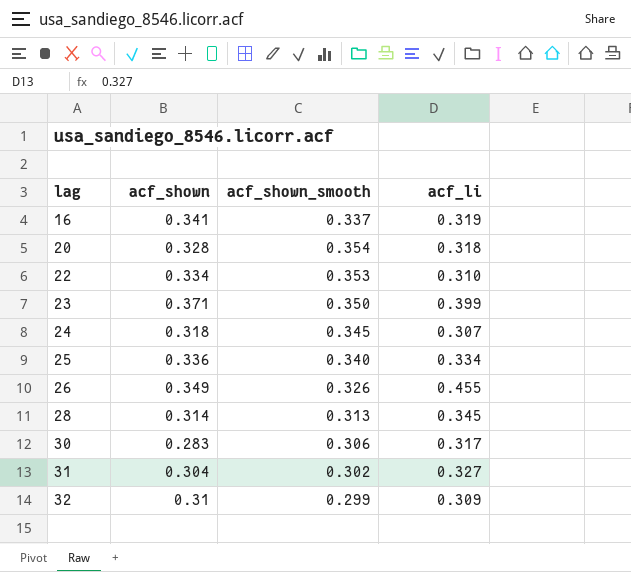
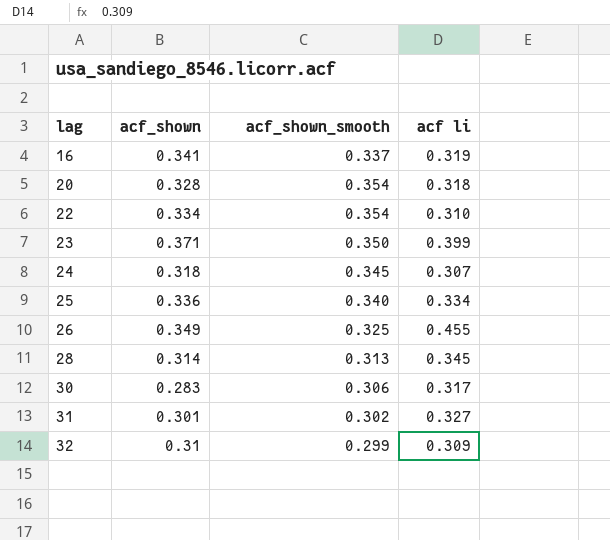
column name: acf_li -> acf li
22 | acf_shown_smooth: 0.353 -> 0.354
26 | acf_shown_smooth: 0.326 -> 0.325
31 | acf_shown: 0.304 -> 0.301

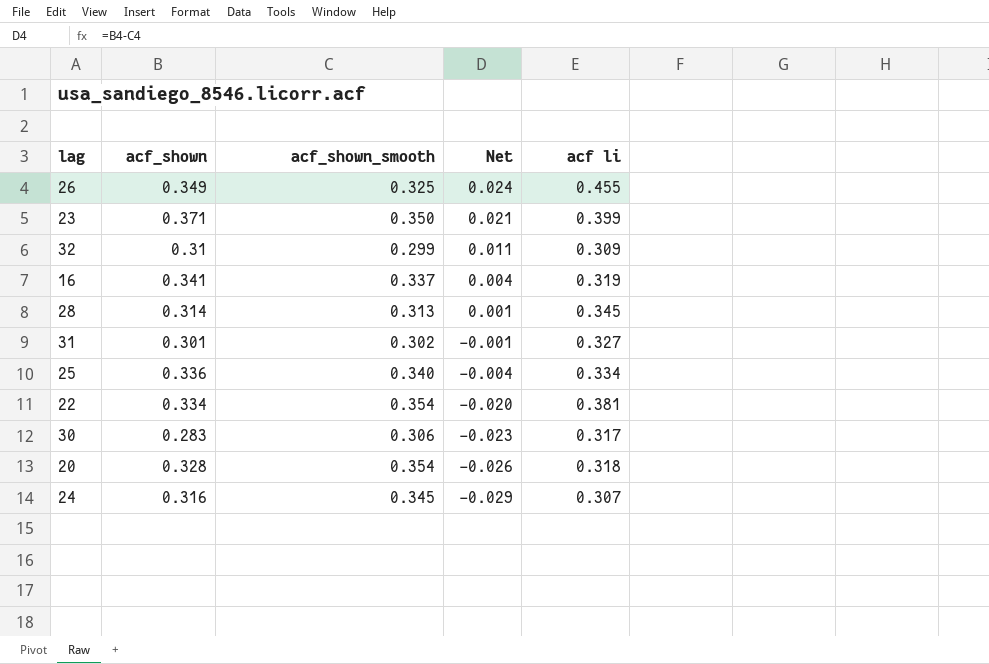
row order: lag ascending -> Net descending
column Net | formula: none -> [acf_shown] - [acf_shown_smooth]
22 | acf li: 0.310 -> 0.381
24 | acf_shown: 0.318 -> 0.316

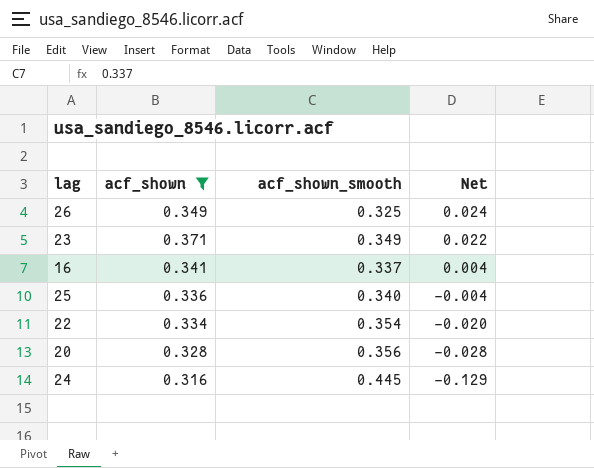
filter: none -> acf_shown >= 0.316
column acf li | position: 5 -> none
23 | acf_shown_smooth: 0.350 -> 0.349
23 | Net: 0.021 -> 0.022
20 | acf_shown_smooth: 0.354 -> 0.356
20 | Net: -0.026 -> -0.028
24 | acf_shown_smooth: 0.345 -> 0.445
24 | Net: -0.029 -> -0.129

